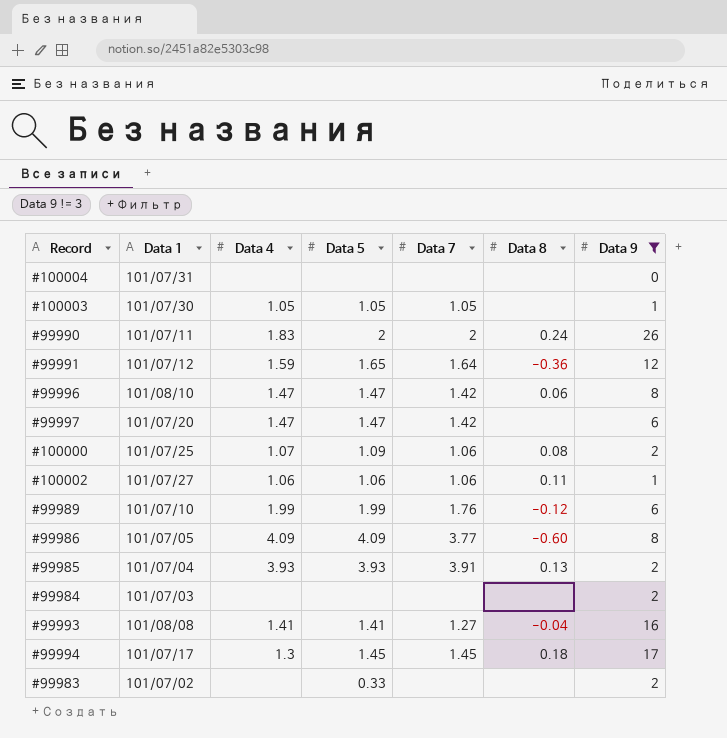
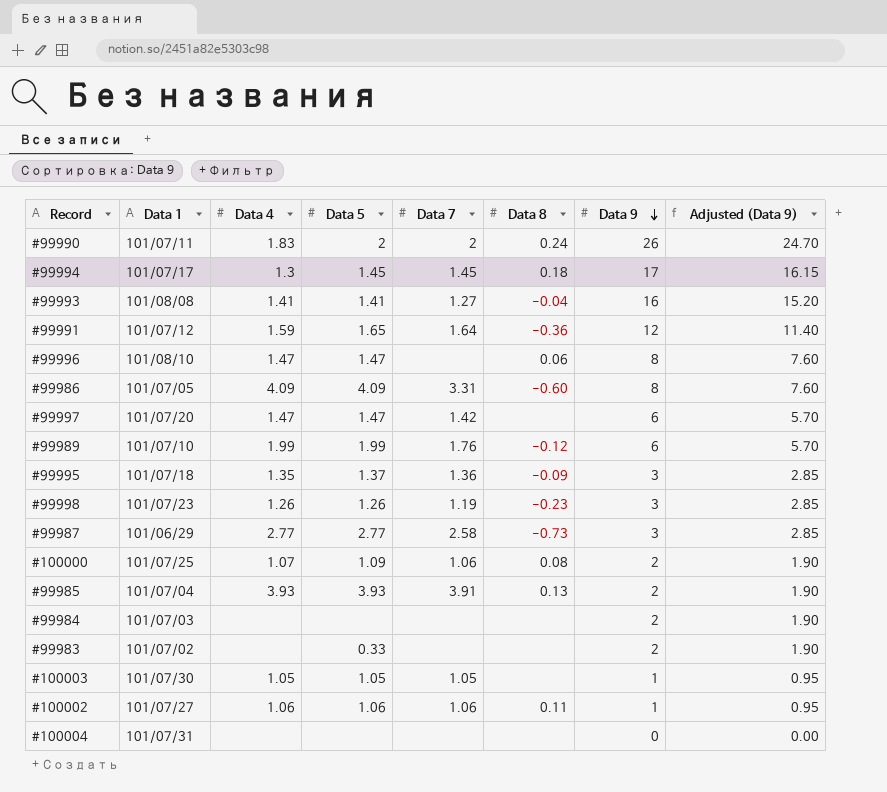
filter: Data 9 != 3 -> none
row order: none -> Data 9 descending
column Adjusted (Data 9) | formula: none -> [Data 9] * 0.95
#99996 | Data 7: 1.42 -> none
#99986 | Data 7: 3.77 -> 3.31

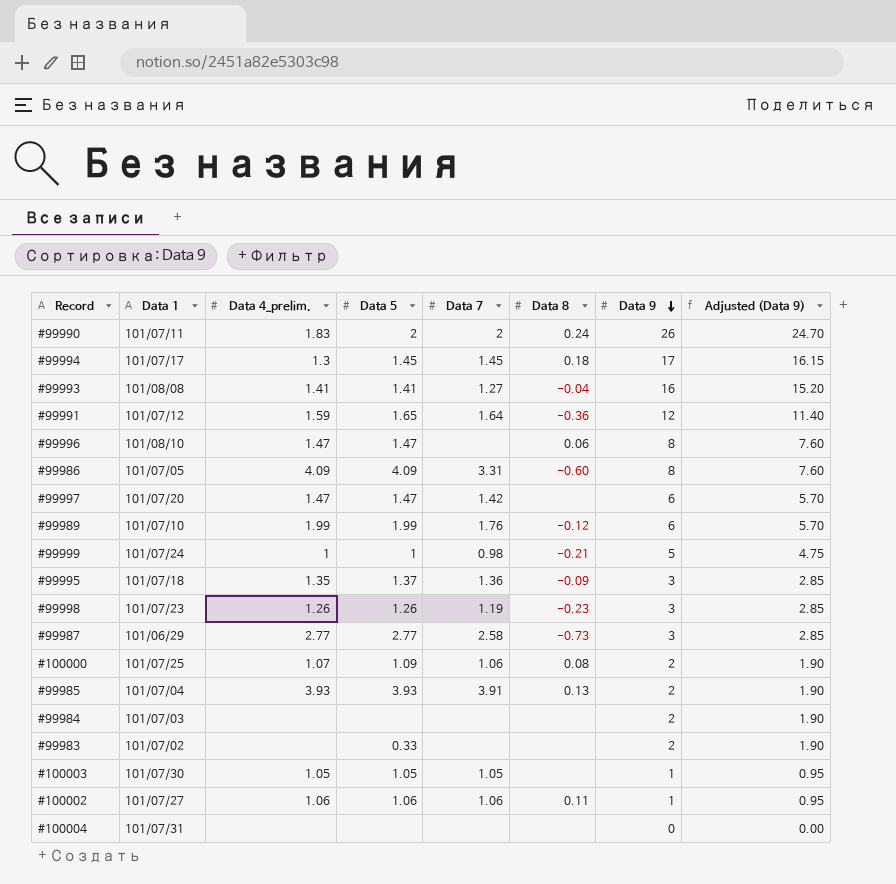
column name: Data 4 -> Data 4_prelim.
row #99999: none -> 101/07/24 | 1 | 1 | 0.98 | -0.21 | 5 | 4.75

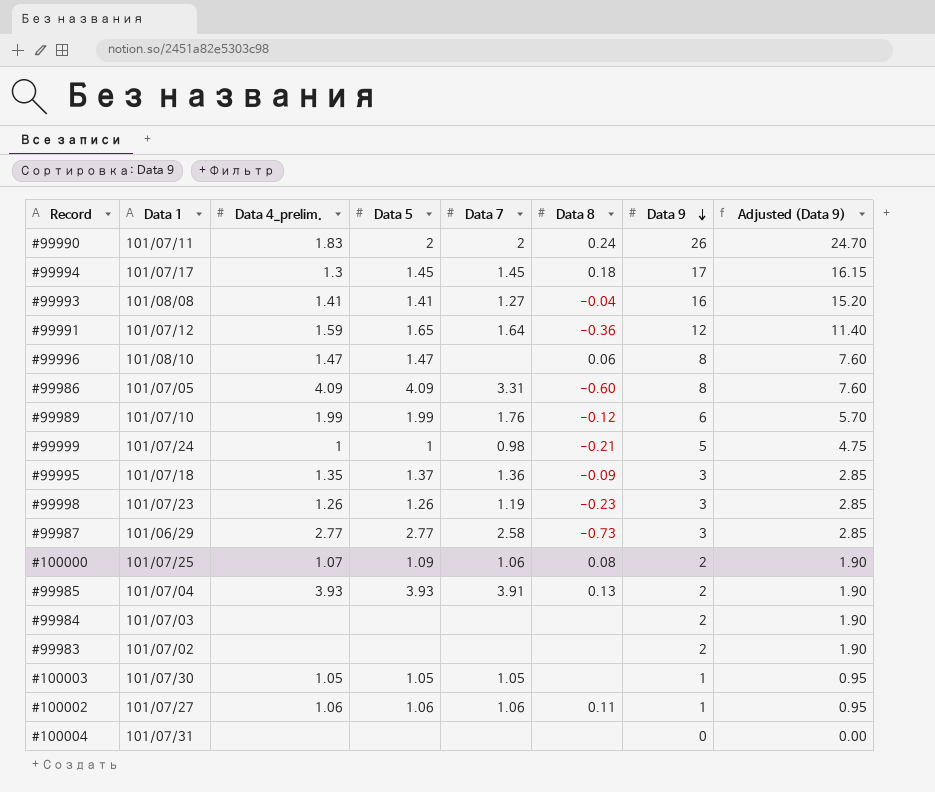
row #99997: 101/07/20 | 1.47 | 1.47 | 1.42 | none | 6 | 5.70 -> none
#99983 | Data 5: 0.33 -> none

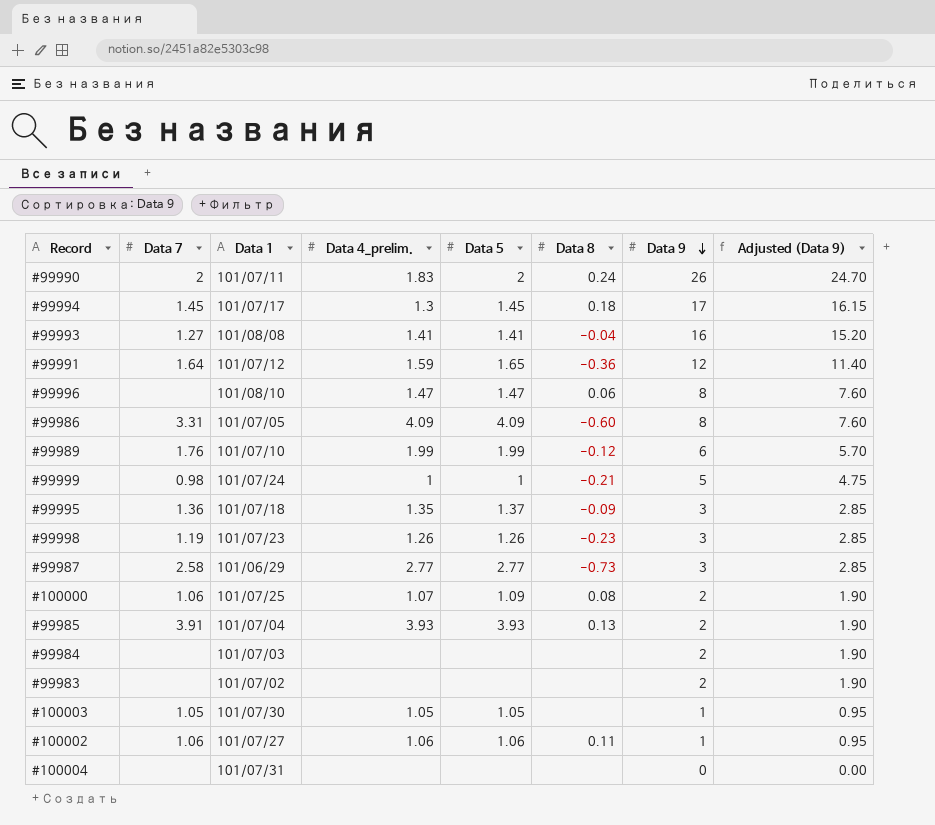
column Data 7 | position: 5 -> 2

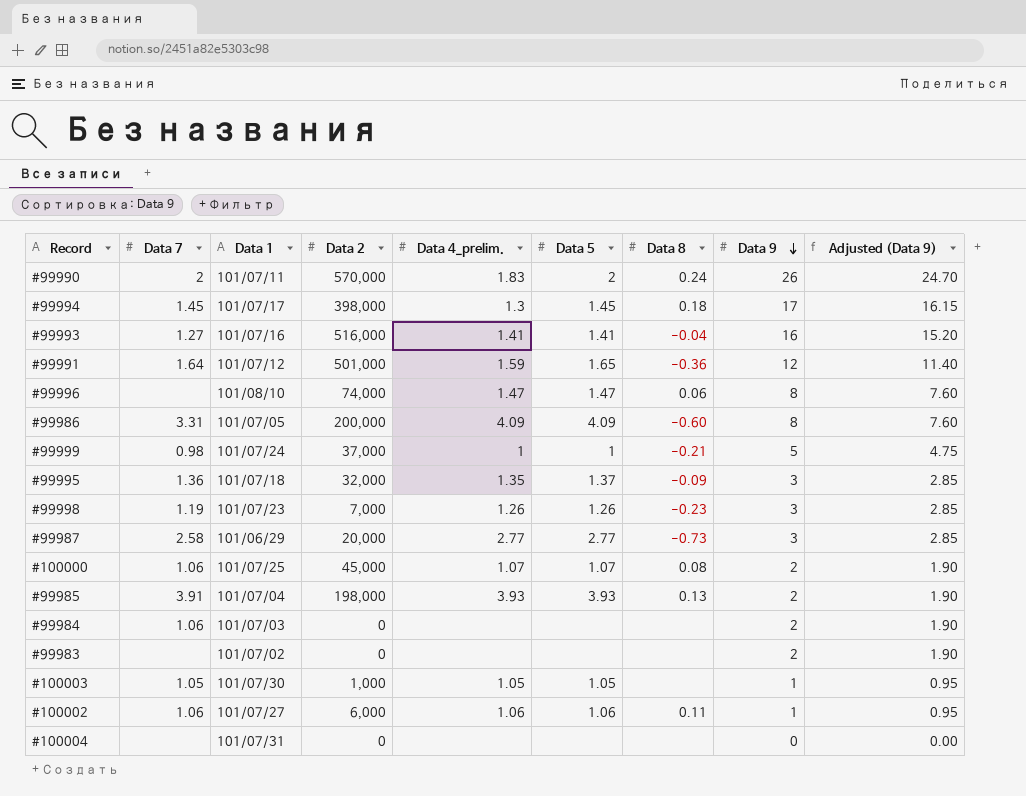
column Data 2 | position: none -> 4
row #99989: 1.76 | 101/07/10 | 1.99 | 1.99 | -0.12 | 6 | 5.70 -> none
#99993 | Data 1: 101/08/08 -> 101/07/16
#100000 | Data 5: 1.09 -> 1.07
#99984 | Data 7: none -> 1.06

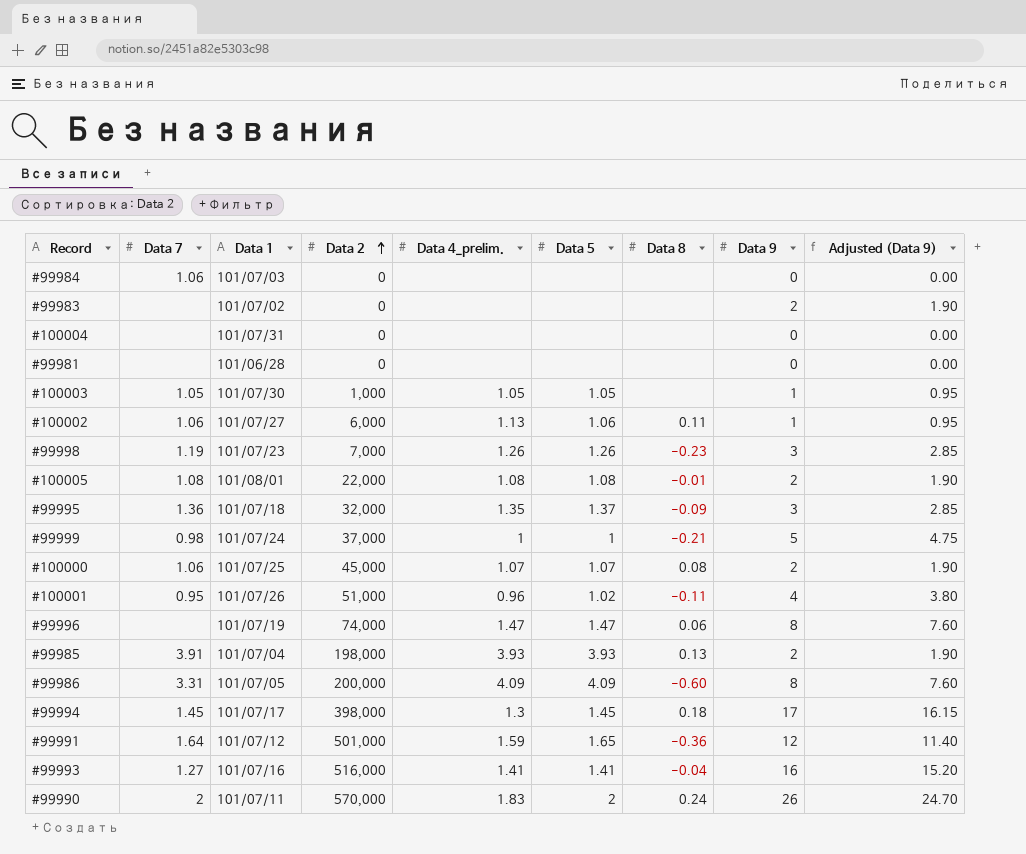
row order: Data 9 descending -> Data 2 ascending
row #99987: 2.58 | 101/06/29 | 20,000 | 2.77 | 2.77 | -0.73 | 3 | 2.85 -> none
#99984 | Data 9: 2 -> 0
#99984 | Adjusted (Data 9): 1.90 -> 0.00
row #99981: none -> none | 101/06/28 | 0 | none | none | none | 0 | 0.00
#100002 | Data 4_prelim.: 1.06 -> 1.13
row #100005: none -> 1.08 | 101/08/01 | 22,000 | 1.08 | 1.08 | -0.01 | 2 | 1.90
row #100001: none -> 0.95 | 101/07/26 | 51,000 | 0.96 | 1.02 | -0.11 | 4 | 3.80
#99996 | Data 1: 101/08/10 -> 101/07/19

